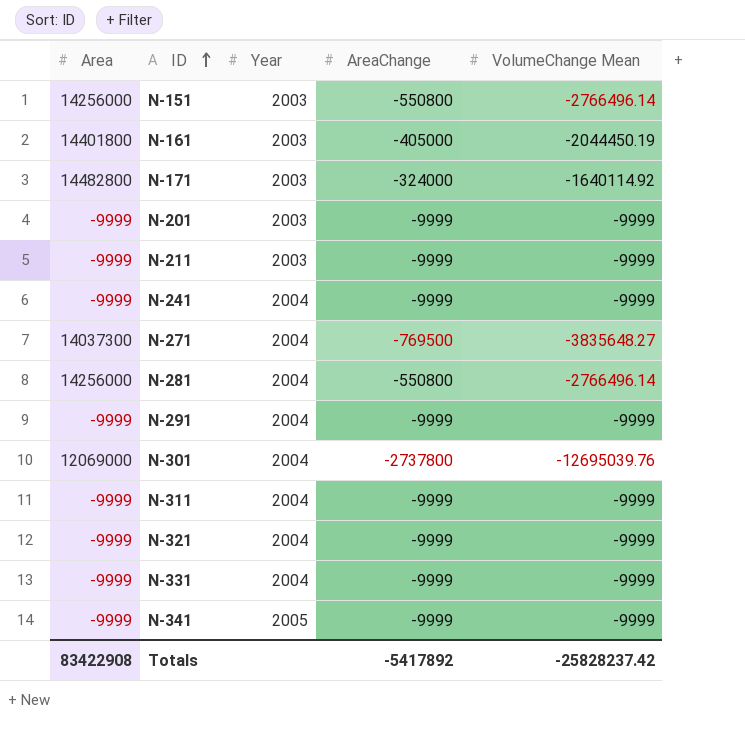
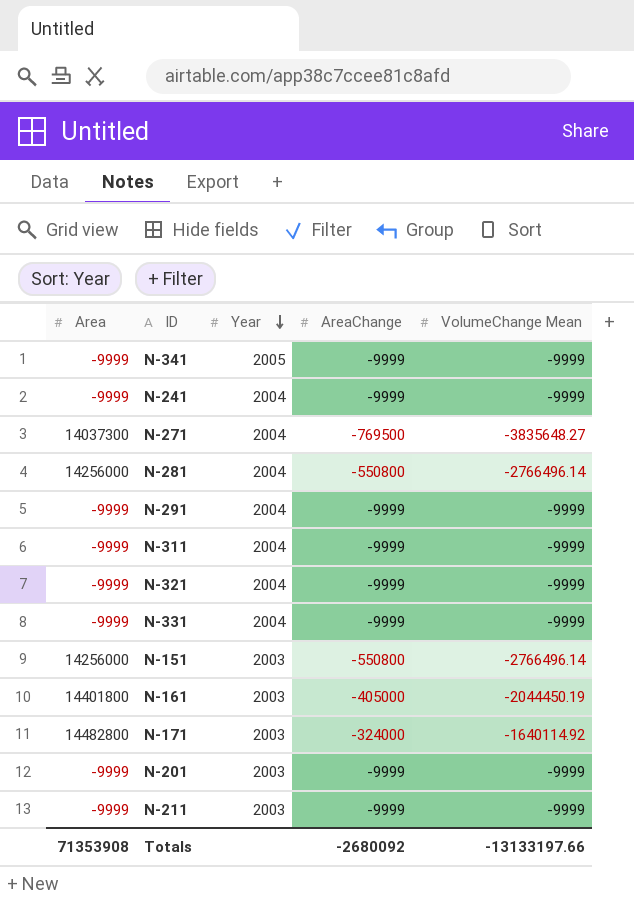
row order: ID ascending -> Year descending
row N-301: 12069000 | 2004 | -2737800 | -12695039.76 -> none
Totals | Area: 83422908 -> 71353908
Totals | AreaChange: -5417892 -> -2680092
Totals | VolumeChange Mean: -25828237.42 -> -13133197.66

